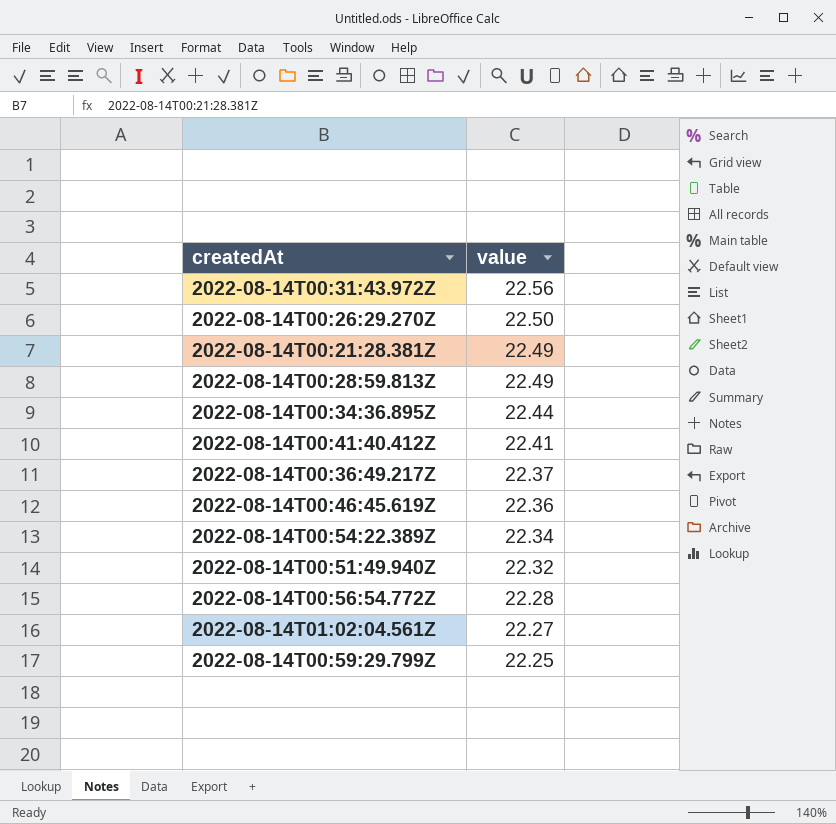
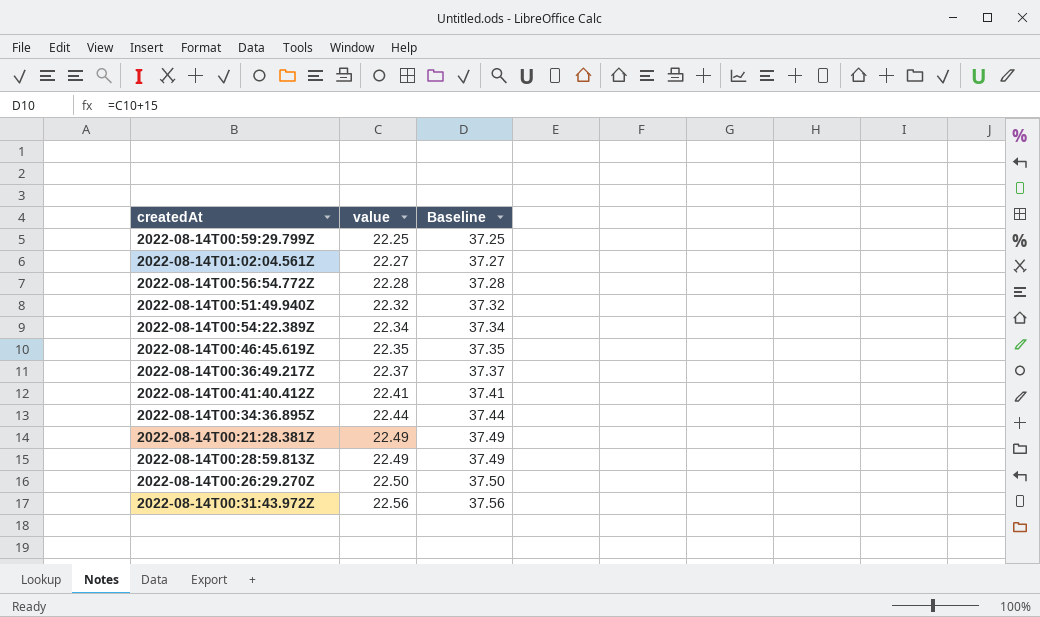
row order: value descending -> value ascending
column Baseline | formula: none -> [value] + 15
2022-08-14T00:46:45.619Z | value: 22.36 -> 22.35

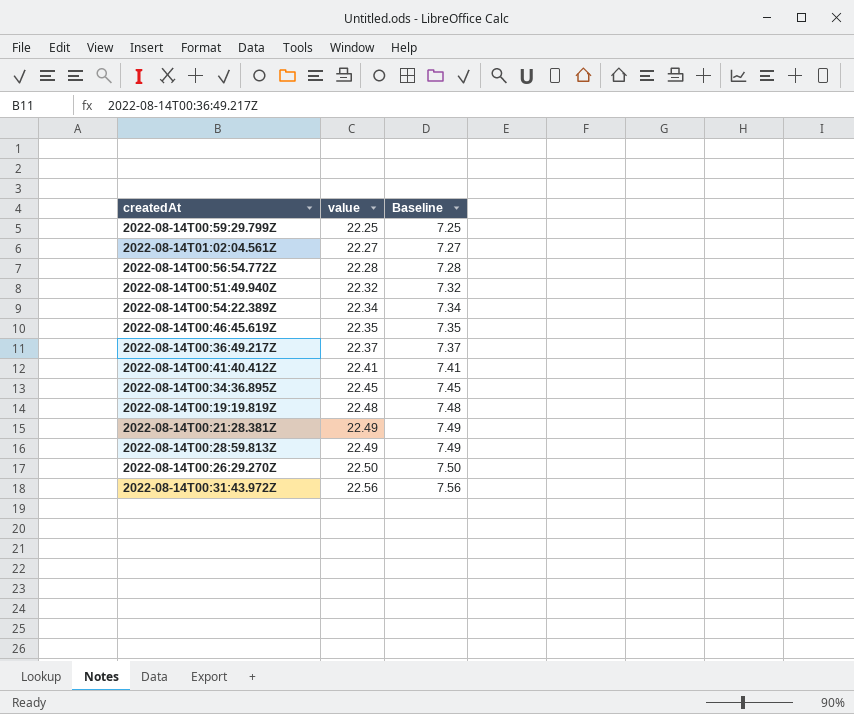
column Baseline | formula: [value] + 15 -> [value] - 15
2022-08-14T00:34:36.895Z | value: 22.44 -> 22.45
row 2022-08-14T00:19:19.819Z: none -> 22.48 | 7.48

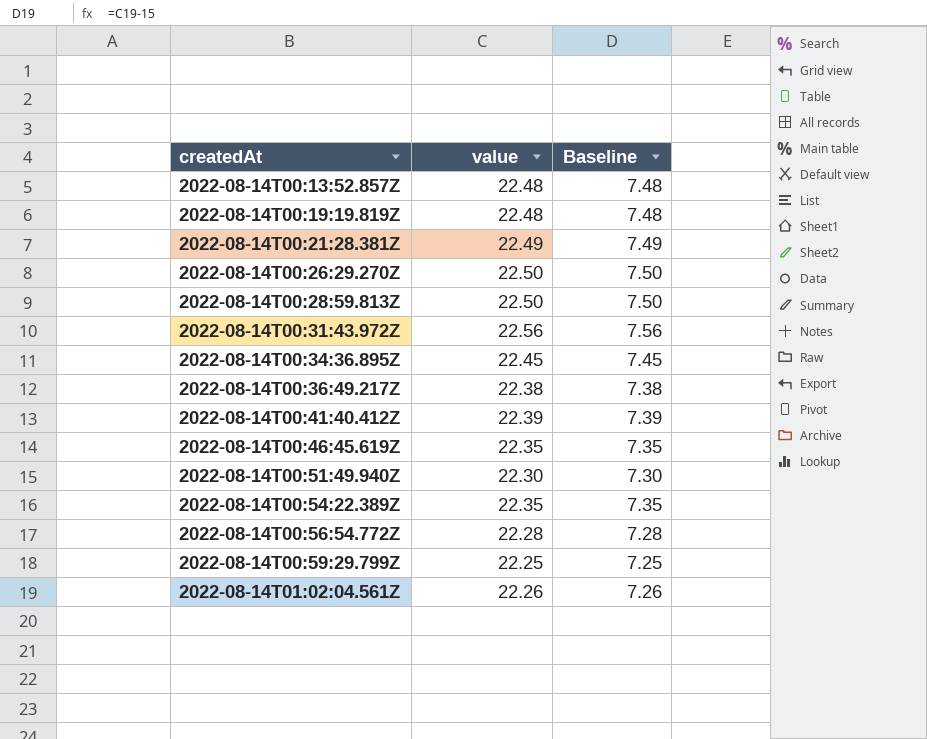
row order: value ascending -> createdAt ascending
row 2022-08-14T00:13:52.857Z: none -> 22.48 | 7.48
2022-08-14T00:28:59.813Z | value: 22.49 -> 22.50
2022-08-14T00:28:59.813Z | Baseline: 7.49 -> 7.50
2022-08-14T00:36:49.217Z | value: 22.37 -> 22.38
2022-08-14T00:36:49.217Z | Baseline: 7.37 -> 7.38
2022-08-14T00:41:40.412Z | value: 22.41 -> 22.39
2022-08-14T00:41:40.412Z | Baseline: 7.41 -> 7.39
2022-08-14T00:51:49.940Z | value: 22.32 -> 22.30
2022-08-14T00:51:49.940Z | Baseline: 7.32 -> 7.30
2022-08-14T00:54:22.389Z | value: 22.34 -> 22.35
2022-08-14T00:54:22.389Z | Baseline: 7.34 -> 7.35
2022-08-14T01:02:04.561Z | value: 22.27 -> 22.26
2022-08-14T01:02:04.561Z | Baseline: 7.27 -> 7.26

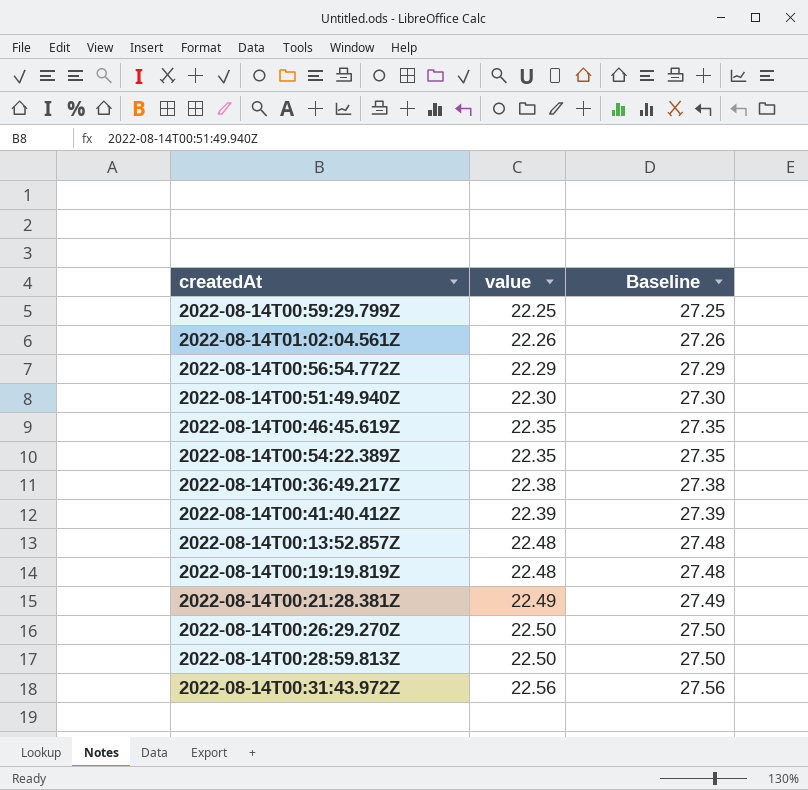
row order: createdAt ascending -> value ascending
column Baseline | formula: [value] - 15 -> [value] + 5
row 2022-08-14T00:34:36.895Z: 22.45 | 7.45 -> none
2022-08-14T00:56:54.772Z | value: 22.28 -> 22.29

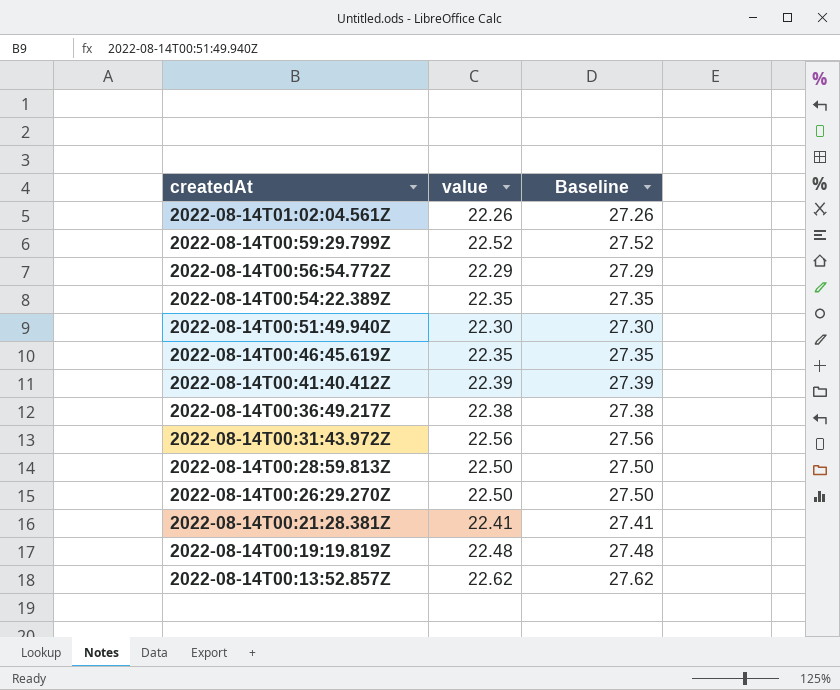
row order: value ascending -> createdAt descending
2022-08-14T00:59:29.799Z | value: 22.25 -> 22.52
2022-08-14T00:59:29.799Z | Baseline: 27.25 -> 27.52
2022-08-14T00:21:28.381Z | value: 22.49 -> 22.41
2022-08-14T00:21:28.381Z | Baseline: 27.49 -> 27.41
2022-08-14T00:13:52.857Z | value: 22.48 -> 22.62
2022-08-14T00:13:52.857Z | Baseline: 27.48 -> 27.62

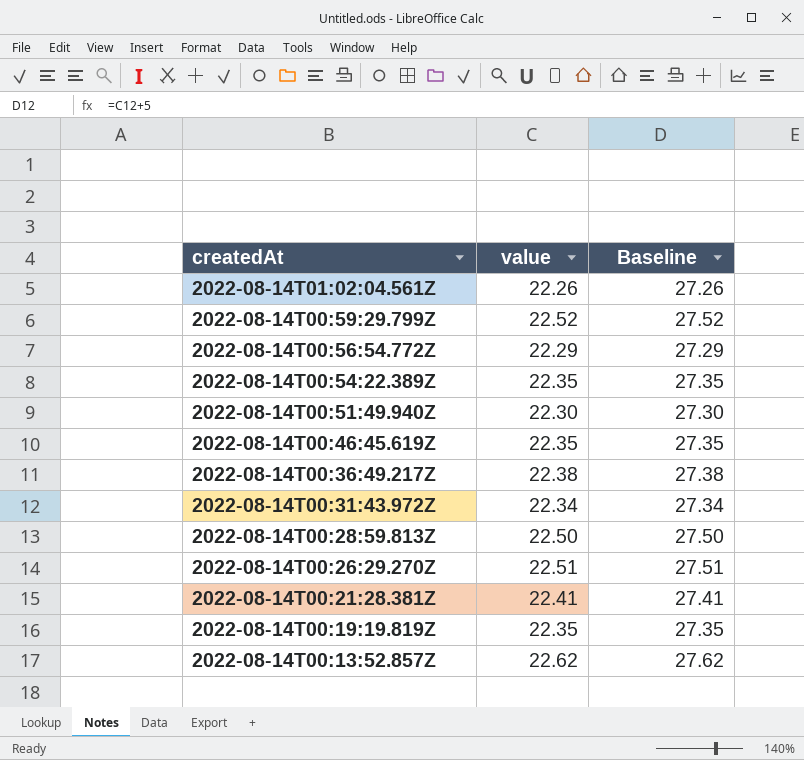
row 2022-08-14T00:41:40.412Z: 22.39 | 27.39 -> none
2022-08-14T00:31:43.972Z | value: 22.56 -> 22.34
2022-08-14T00:31:43.972Z | Baseline: 27.56 -> 27.34
2022-08-14T00:26:29.270Z | value: 22.50 -> 22.51
2022-08-14T00:26:29.270Z | Baseline: 27.50 -> 27.51
2022-08-14T00:19:19.819Z | value: 22.48 -> 22.35
2022-08-14T00:19:19.819Z | Baseline: 27.48 -> 27.35

